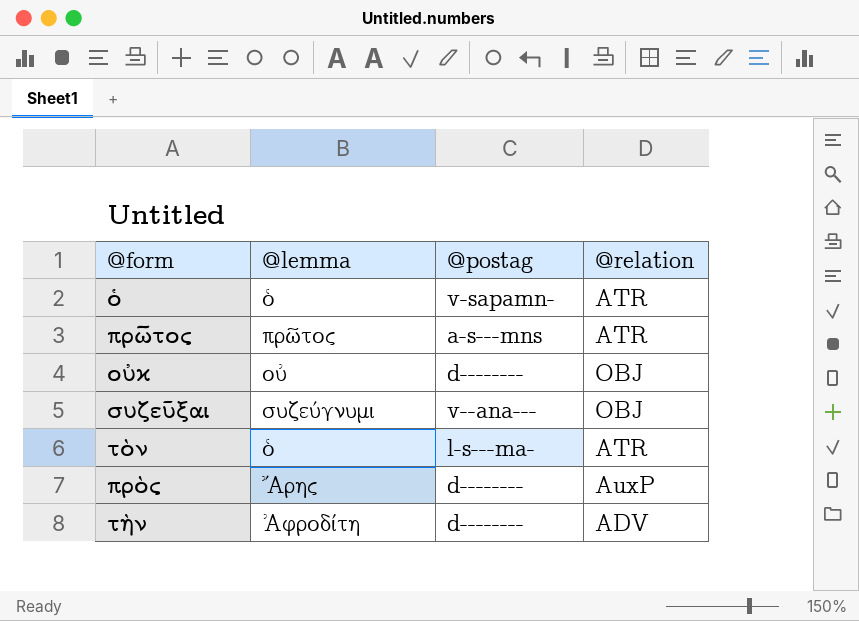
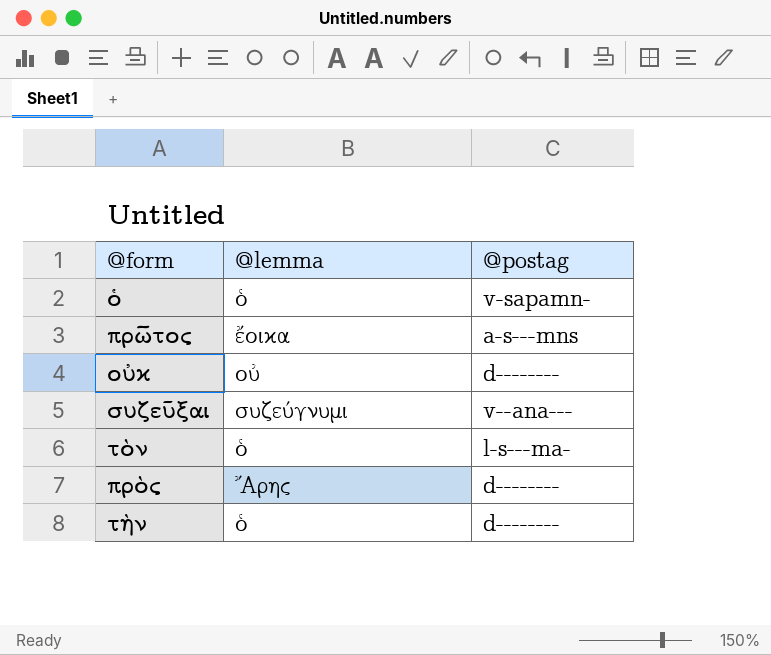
column @relation | position: 4 -> none
πρῶτος | @lemma: πρῶτος -> ἔοικα
τὴν | @lemma: Ἀφροδίτη -> ὁ

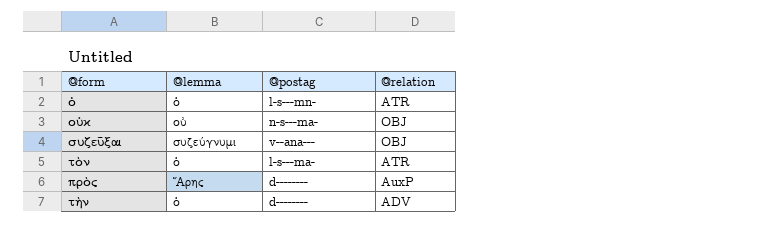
column @relation | position: none -> 4
row πρῶτος: ἔοικα | a-s---mns -> none
ὁ | @postag: v-sapamn- -> l-s---mn-
οὐκ | @postag: d-------- -> n-s---ma-

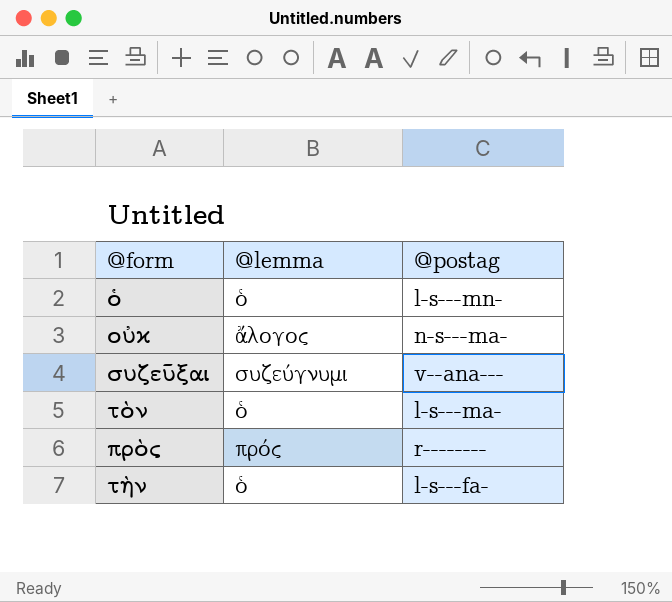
column @relation | position: 4 -> none
οὐκ | @lemma: οὐ -> ἄλογος
πρὸς | @lemma: Ἄρης -> πρός
πρὸς | @postag: d-------- -> r--------
τὴν | @postag: d-------- -> l-s---fa-

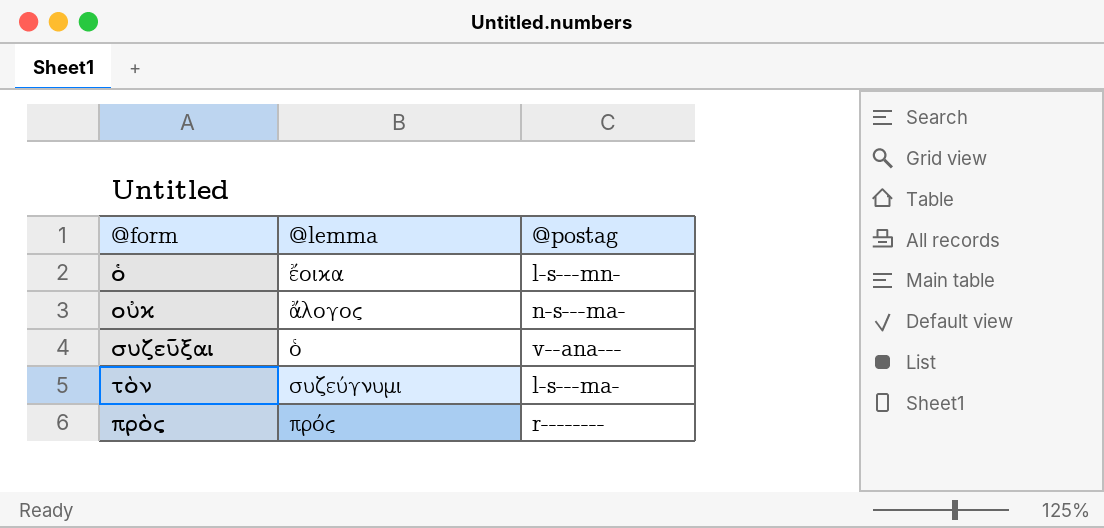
row τὴν: ὁ | l-s---fa- -> none
ὁ | @lemma: ὁ -> ἔοικα
συζεῦξαι | @lemma: συζεύγνυμι -> ὁ
τὸν | @lemma: ὁ -> συζεύγνυμι

